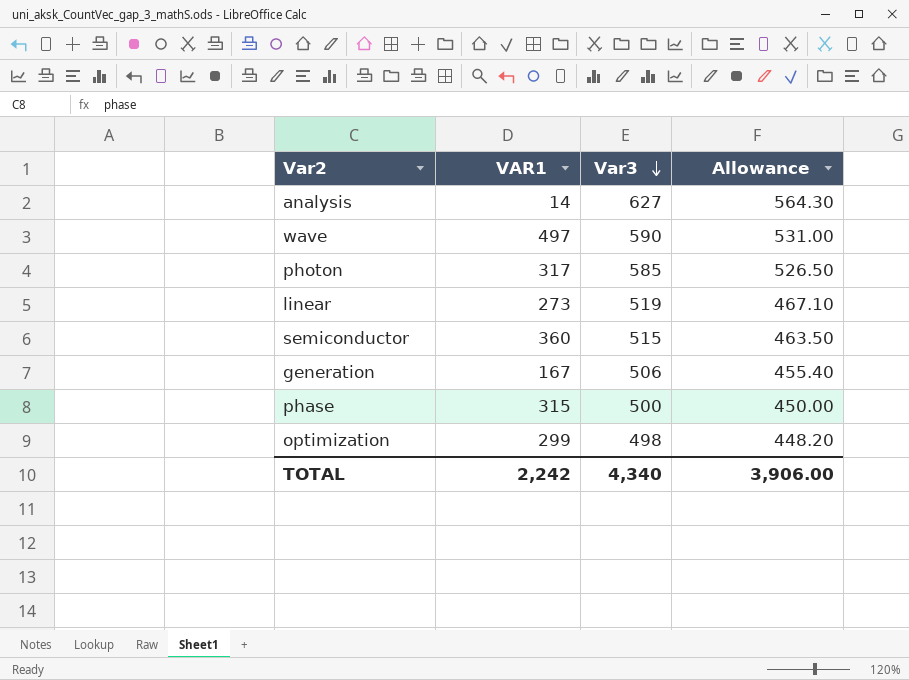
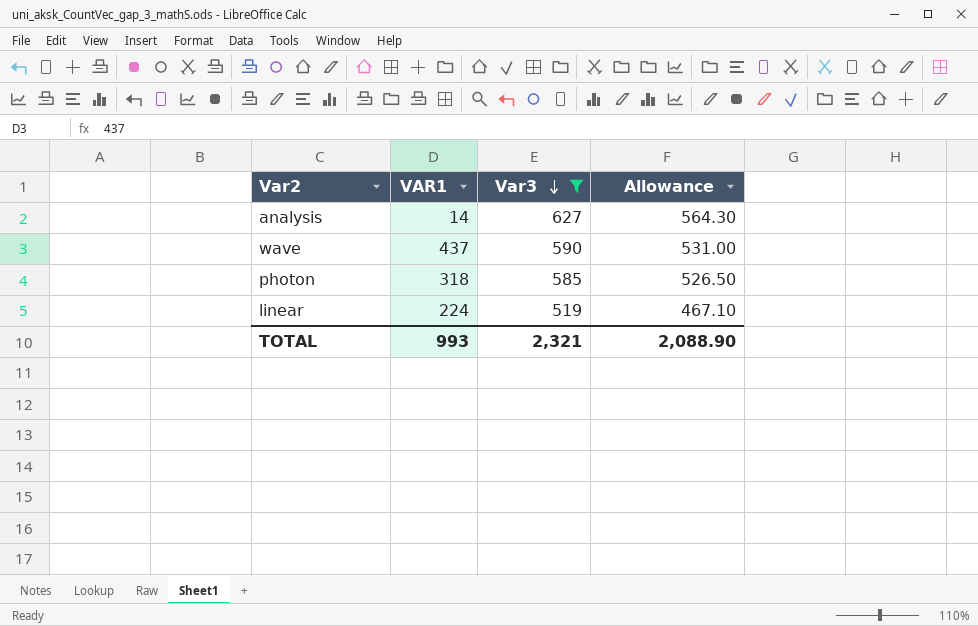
filter: none -> Var3 >= 519
wave | VAR1: 497 -> 437
photon | VAR1: 317 -> 318
linear | VAR1: 273 -> 224
TOTAL | VAR1: 2,242 -> 993
TOTAL | Var3: 4,340 -> 2,321
TOTAL | Allowance: 3,906.00 -> 2,088.90

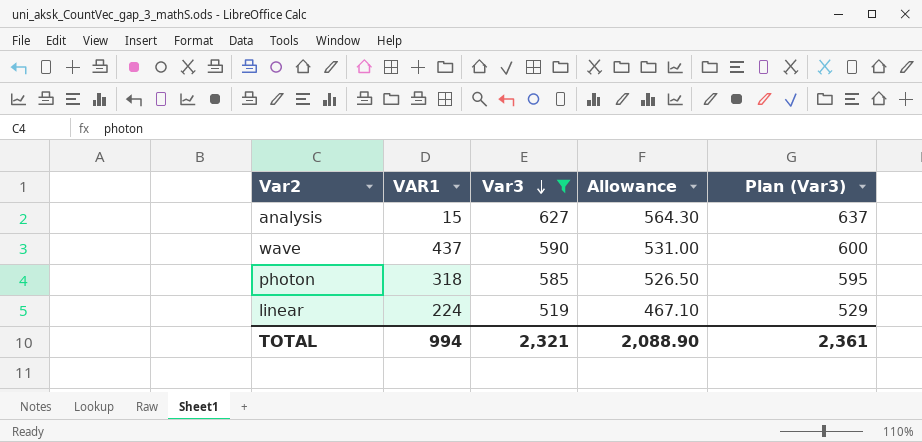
column Plan (Var3) | formula: none -> [Var3] + 10
analysis | VAR1: 14 -> 15
TOTAL | VAR1: 993 -> 994

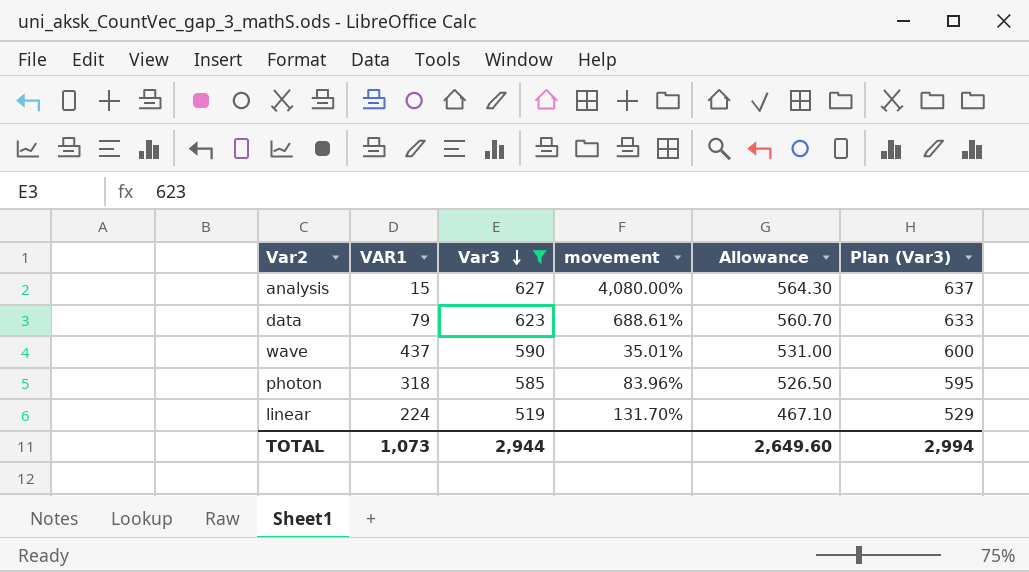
column movement | formula: none -> ([Var3] - [VAR1]) / [VAR1]
row data: none -> 79 | 623 | 688.61% | 560.70 | 633
TOTAL | VAR1: 994 -> 1,073
TOTAL | Var3: 2,321 -> 2,944
TOTAL | Allowance: 2,088.90 -> 2,649.60
TOTAL | Plan (Var3): 2,361 -> 2,994

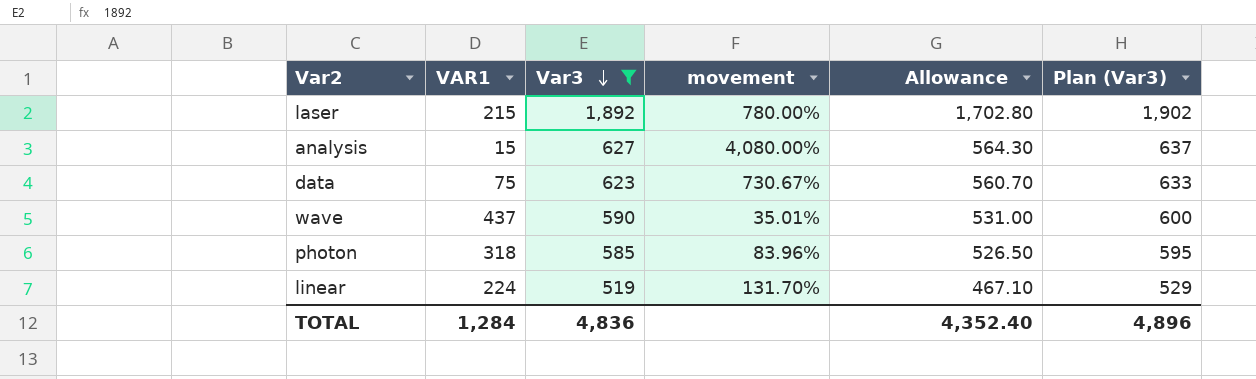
row laser: none -> 215 | 1,892 | 780.00% | 1,702.80 | 1,902
data | VAR1: 79 -> 75
data | movement: 688.61% -> 730.67%
TOTAL | VAR1: 1,073 -> 1,284
TOTAL | Var3: 2,944 -> 4,836
TOTAL | Allowance: 2,649.60 -> 4,352.40
TOTAL | Plan (Var3): 2,994 -> 4,896

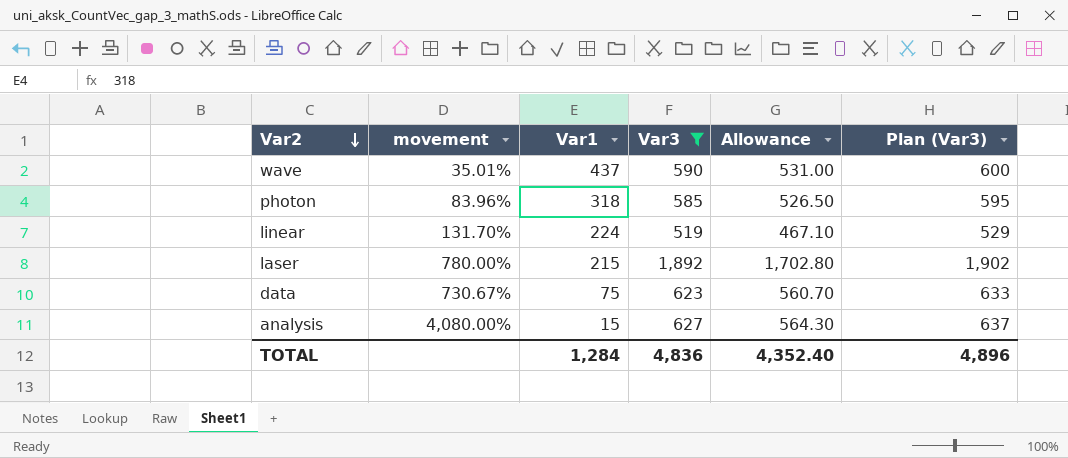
row order: Var3 descending -> Var2 descending
column movement | position: 4 -> 2
column name: VAR1 -> Var1

